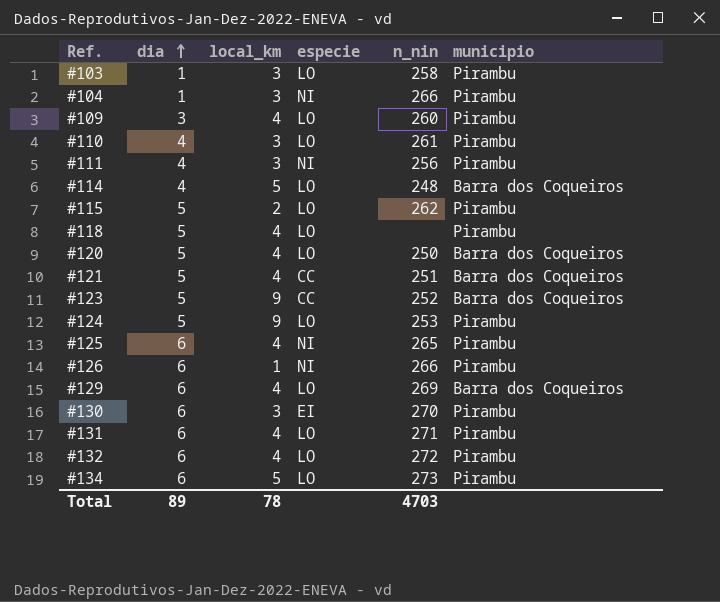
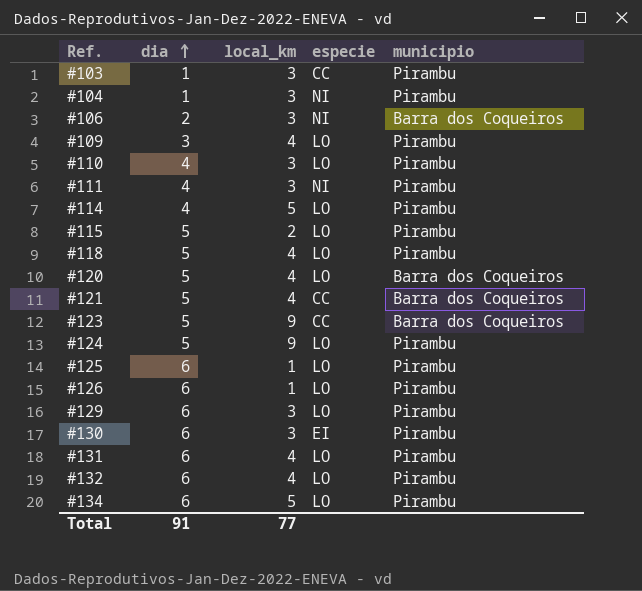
column n_nin | position: 5 -> none
#103 | especie: LO -> CC
row #106: none -> 2 | 3 | NI | Barra dos Coqueiros
#114 | municipio: Barra dos Coqueiros -> Pirambu
#125 | local_km: 4 -> 1
#125 | especie: NI -> LO
#126 | especie: NI -> LO
#129 | local_km: 4 -> 3
#129 | municipio: Barra dos Coqueiros -> Pirambu
Total | dia: 89 -> 91
Total | local_km: 78 -> 77

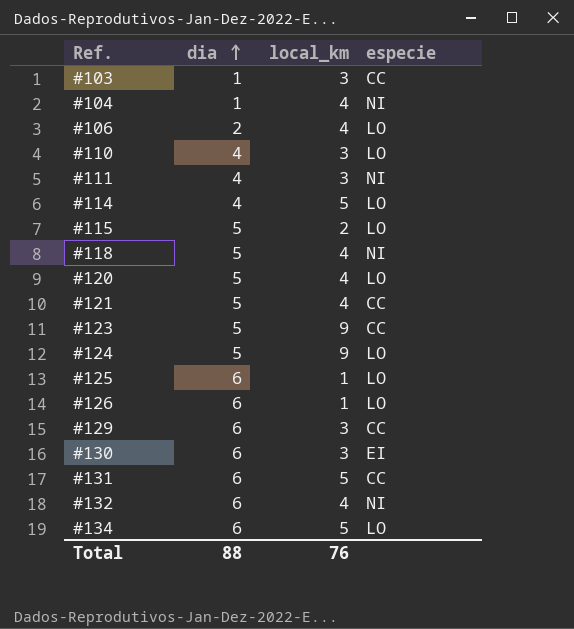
column municipio | position: 5 -> none
row #109: 3 | 4 | LO | Pirambu -> none
#104 | local_km: 3 -> 4
#106 | local_km: 3 -> 4
#106 | especie: NI -> LO
#118 | especie: LO -> NI
#129 | especie: LO -> CC
#131 | local_km: 4 -> 5
#131 | especie: LO -> CC
#132 | especie: LO -> NI
Total | dia: 91 -> 88
Total | local_km: 77 -> 76

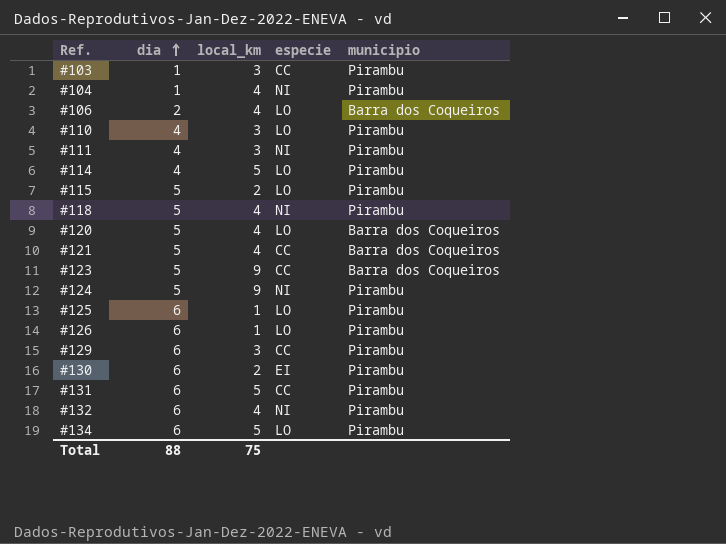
column municipio | position: none -> 5
#124 | especie: LO -> NI
#130 | local_km: 3 -> 2
Total | local_km: 76 -> 75

